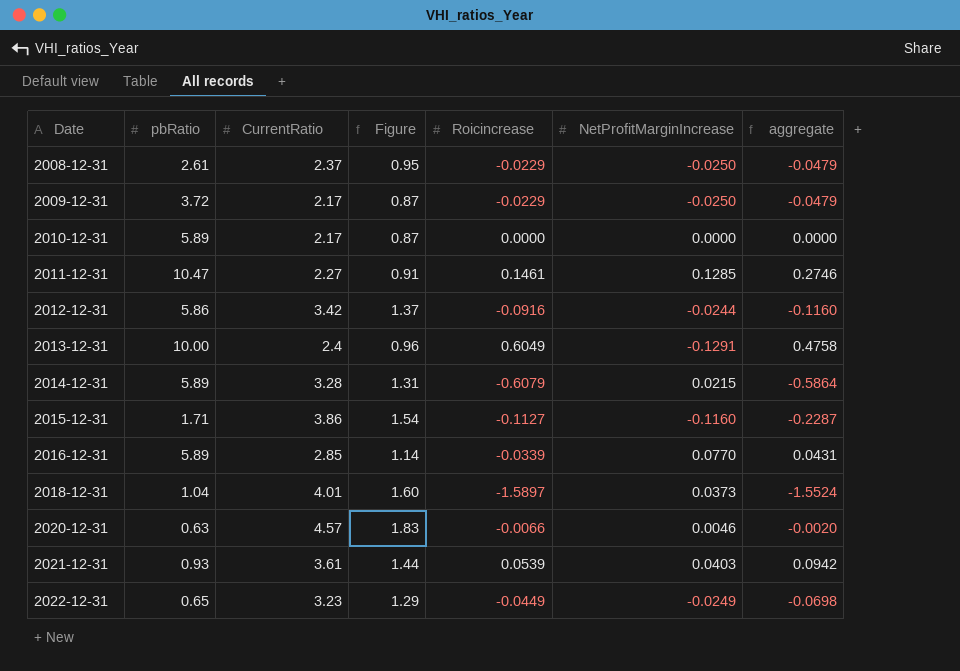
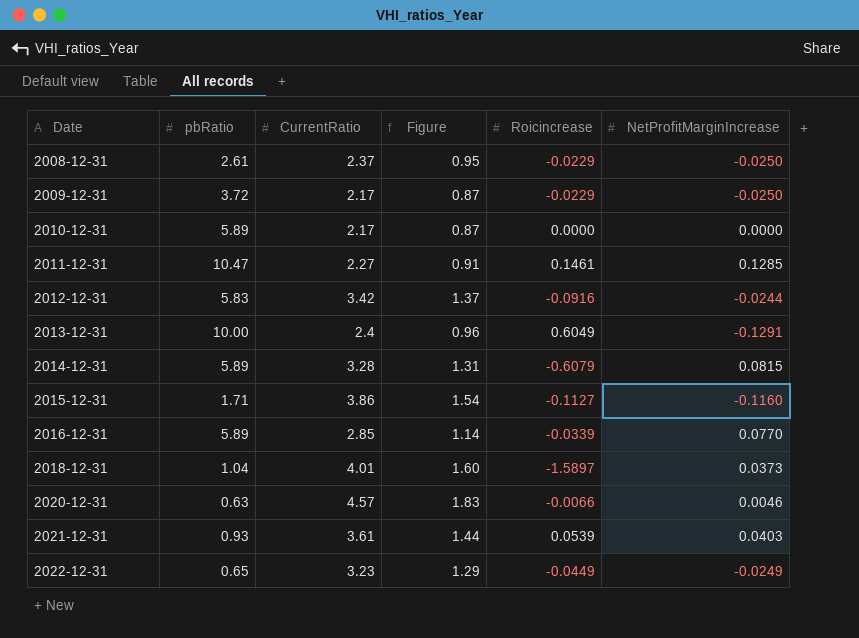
column aggregate | formula: [Roicincrease] + [NetProfitMarginIncrease] -> none
2012-12-31 | pbRatio: 5.86 -> 5.83
2014-12-31 | NetProfitMarginIncrease: 0.0215 -> 0.0815

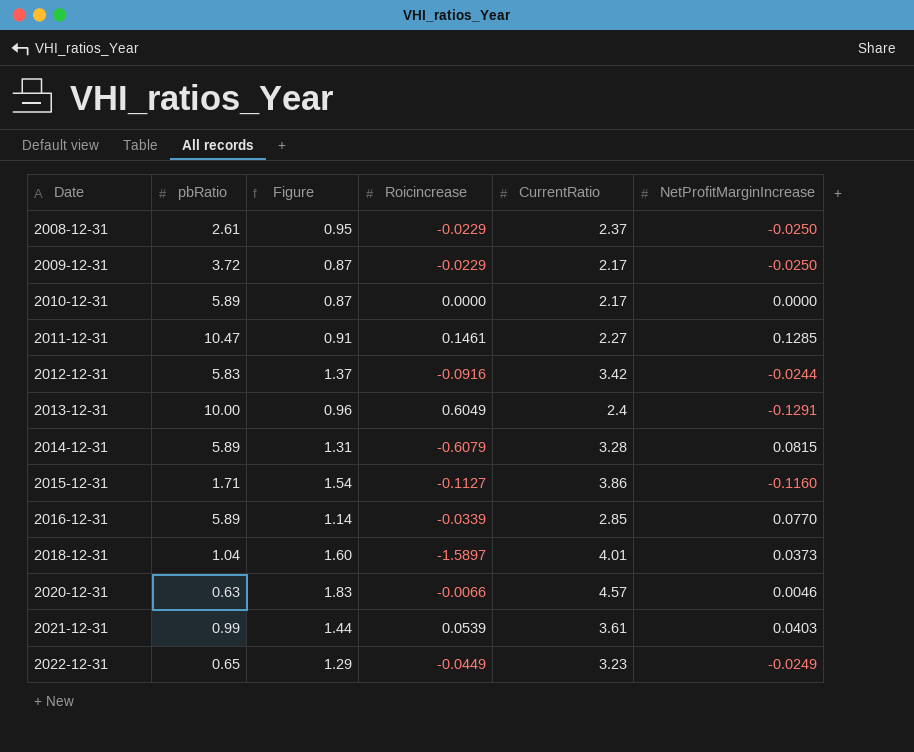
column CurrentRatio | position: 3 -> 5
2021-12-31 | pbRatio: 0.93 -> 0.99

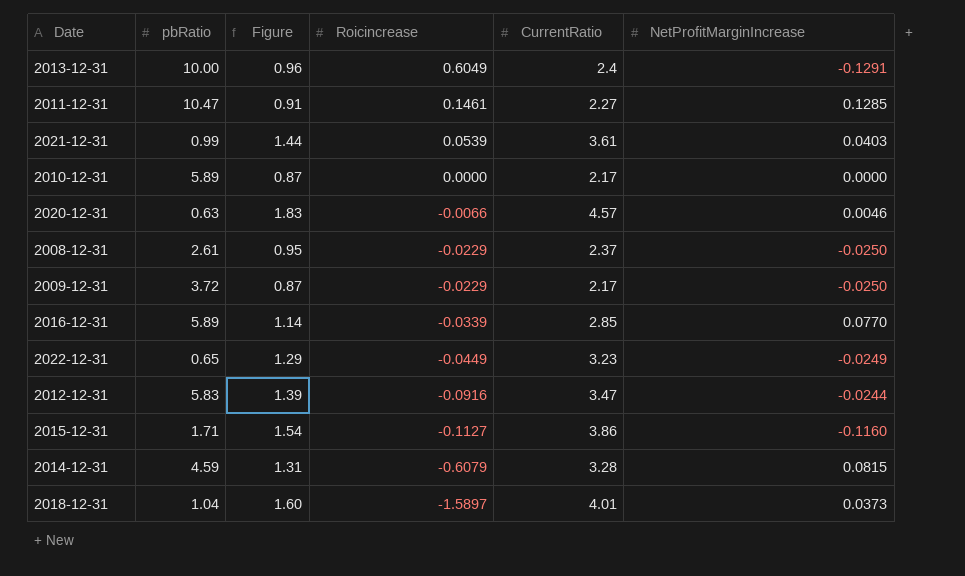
row order: Date ascending -> Roicincrease descending
2012-12-31 | Figure: 1.37 -> 1.39
2012-12-31 | CurrentRatio: 3.42 -> 3.47
2014-12-31 | pbRatio: 5.89 -> 4.59

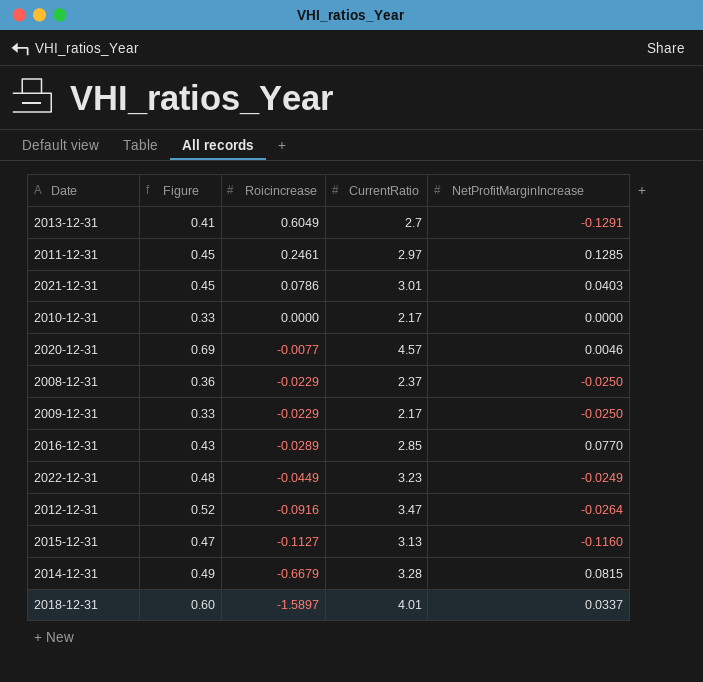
column pbRatio | position: 2 -> none
column Figure | formula: [CurrentRatio] * 0.4 -> [CurrentRatio] * 0.15
2013-12-31 | CurrentRatio: 2.4 -> 2.7
2011-12-31 | Roicincrease: 0.1461 -> 0.2461
2011-12-31 | CurrentRatio: 2.27 -> 2.97
2021-12-31 | Roicincrease: 0.0539 -> 0.0786
2021-12-31 | CurrentRatio: 3.61 -> 3.01
2020-12-31 | Roicincrease: -0.0066 -> -0.0077
2016-12-31 | Roicincrease: -0.0339 -> -0.0289
2012-12-31 | NetProfitMarginIncrease: -0.0244 -> -0.0264
2015-12-31 | CurrentRatio: 3.86 -> 3.13
2014-12-31 | Roicincrease: -0.6079 -> -0.6679
2018-12-31 | NetProfitMarginIncrease: 0.0373 -> 0.0337

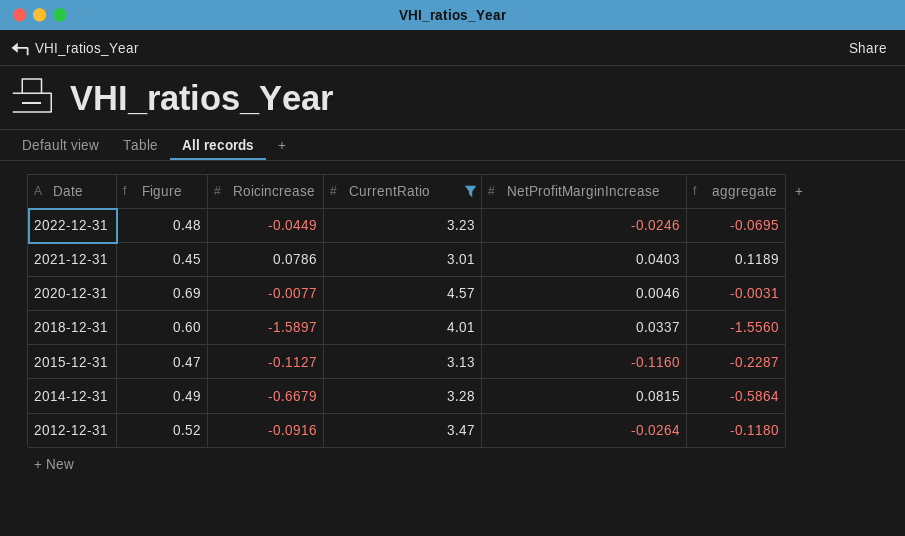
filter: none -> CurrentRatio >= 3.01
row order: Roicincrease descending -> Date descending
column aggregate | formula: none -> [Roicincrease] + [NetProfitMarginIncrease]
2022-12-31 | NetProfitMarginIncrease: -0.0249 -> -0.0246

